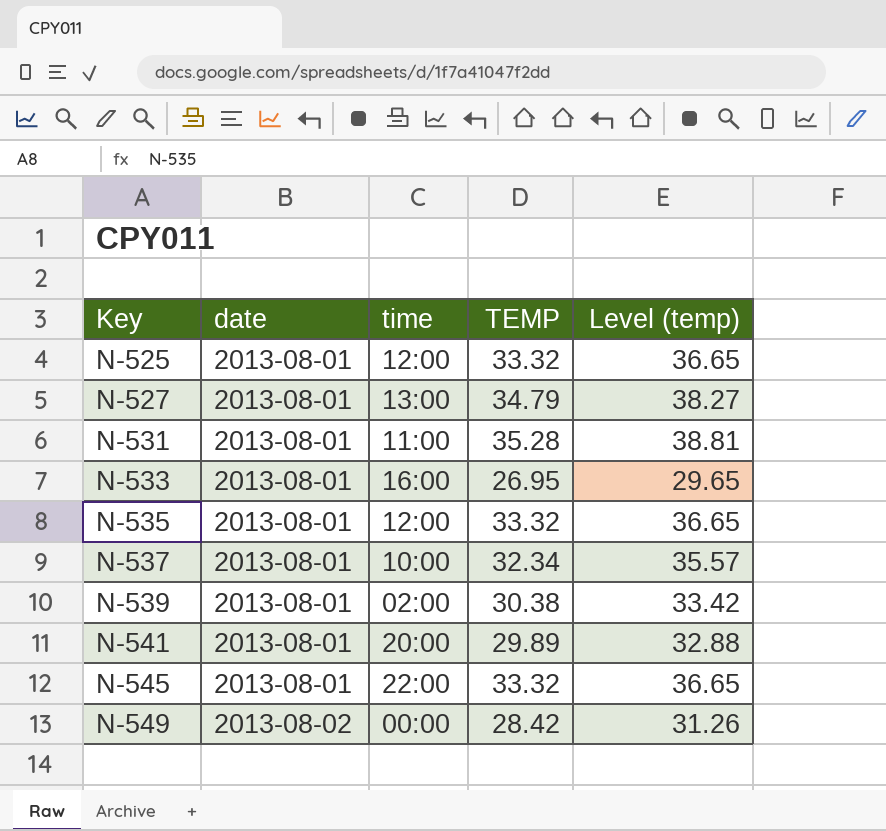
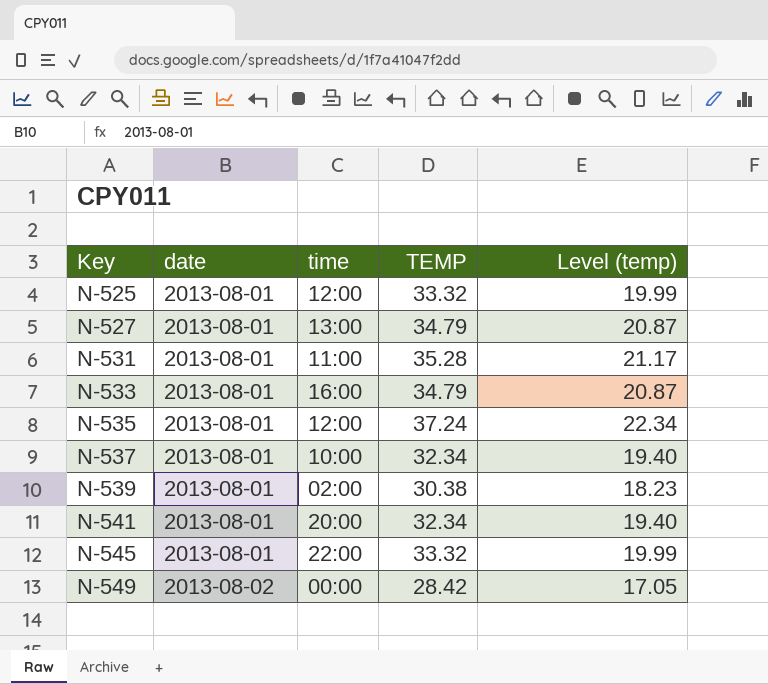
column Level (temp) | formula: [TEMP] * 1.1 -> [TEMP] * 0.6
N-533 | TEMP: 26.95 -> 34.79
N-535 | TEMP: 33.32 -> 37.24
N-541 | TEMP: 29.89 -> 32.34

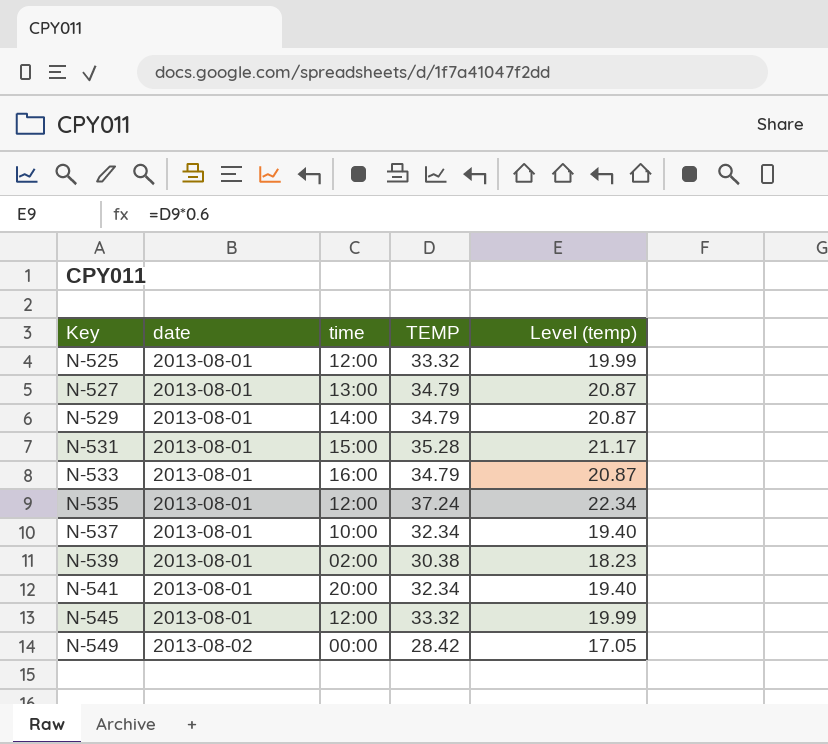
row N-529: none -> 2013-08-01 | 14:00 | 34.79 | 20.87
N-531 | time: 11:00 -> 15:00
N-545 | time: 22:00 -> 12:00

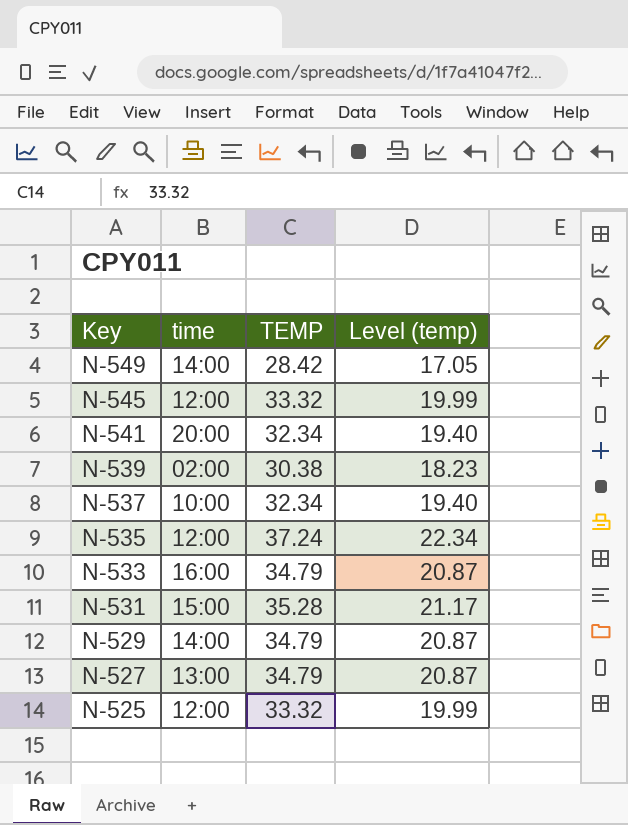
row order: Key ascending -> Key descending
column date | position: 2 -> none
N-549 | time: 00:00 -> 14:00

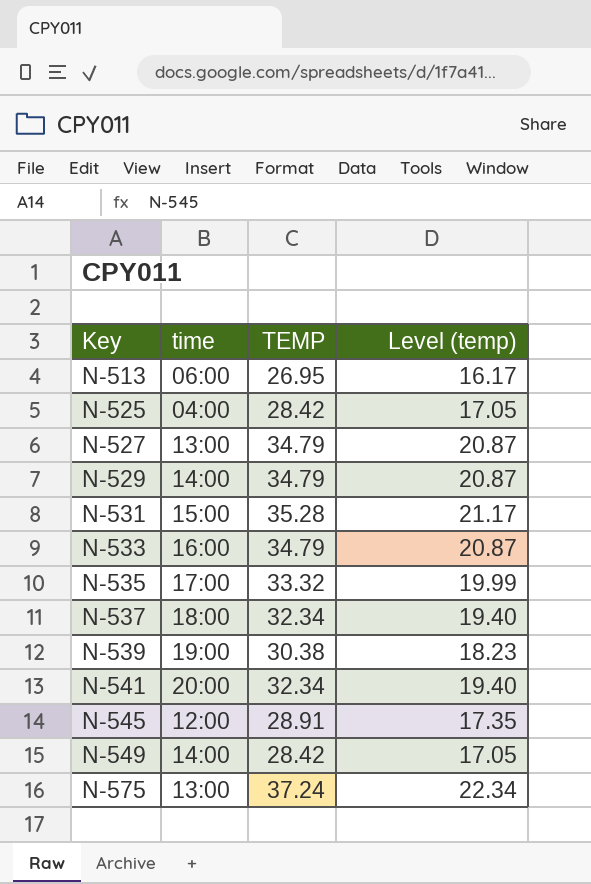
row order: Key descending -> Key ascending
row N-513: none -> 06:00 | 26.95 | 16.17
N-525 | time: 12:00 -> 04:00
N-525 | TEMP: 33.32 -> 28.42
N-525 | Level (temp): 19.99 -> 17.05
N-535 | time: 12:00 -> 17:00
N-535 | TEMP: 37.24 -> 33.32
N-535 | Level (temp): 22.34 -> 19.99
N-537 | time: 10:00 -> 18:00
N-539 | time: 02:00 -> 19:00
N-545 | TEMP: 33.32 -> 28.91
N-545 | Level (temp): 19.99 -> 17.35
row N-575: none -> 13:00 | 37.24 | 22.34

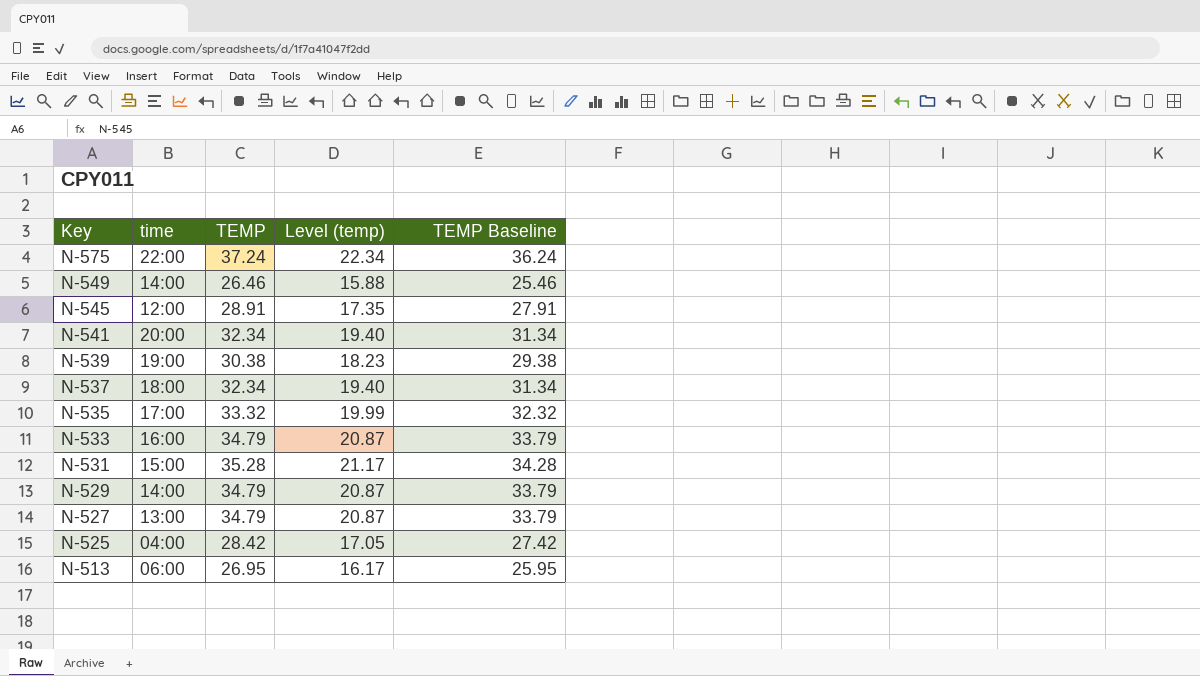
row order: Key ascending -> Key descending
column TEMP Baseline | formula: none -> [TEMP] - 1
N-575 | time: 13:00 -> 22:00
N-549 | TEMP: 28.42 -> 26.46
N-549 | Level (temp): 17.05 -> 15.88

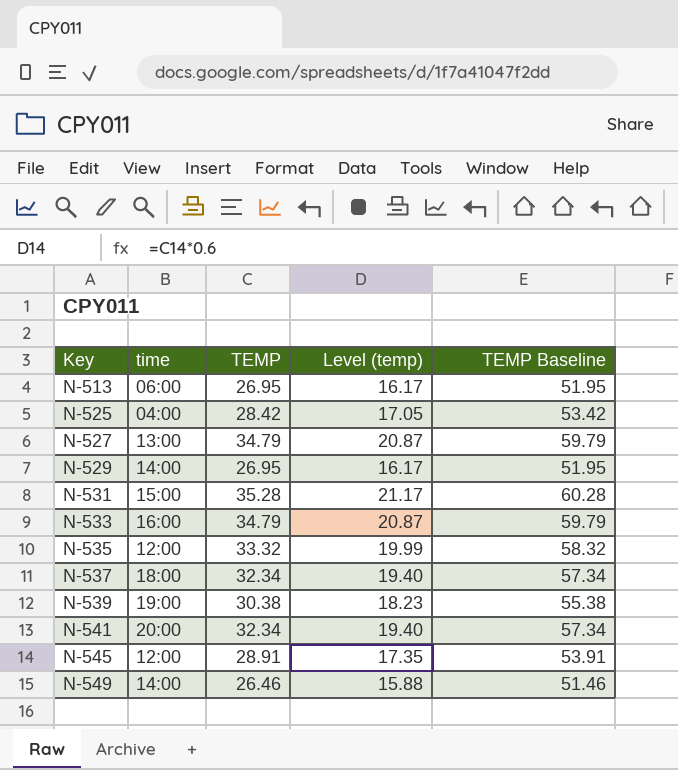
row order: Key descending -> Key ascending
column TEMP Baseline | formula: [TEMP] - 1 -> [TEMP] + 25
row N-575: 22:00 | 37.24 | 22.34 | 36.24 -> none
N-529 | TEMP: 34.79 -> 26.95
N-529 | Level (temp): 20.87 -> 16.17
N-535 | time: 17:00 -> 12:00

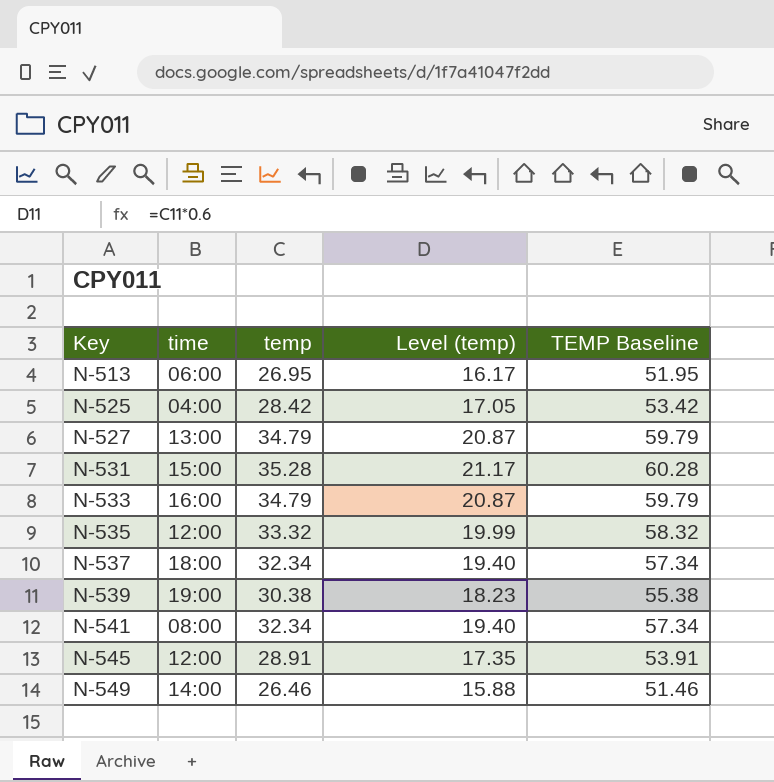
column name: TEMP -> temp
row N-529: 14:00 | 26.95 | 16.17 | 51.95 -> none
N-541 | time: 20:00 -> 08:00

